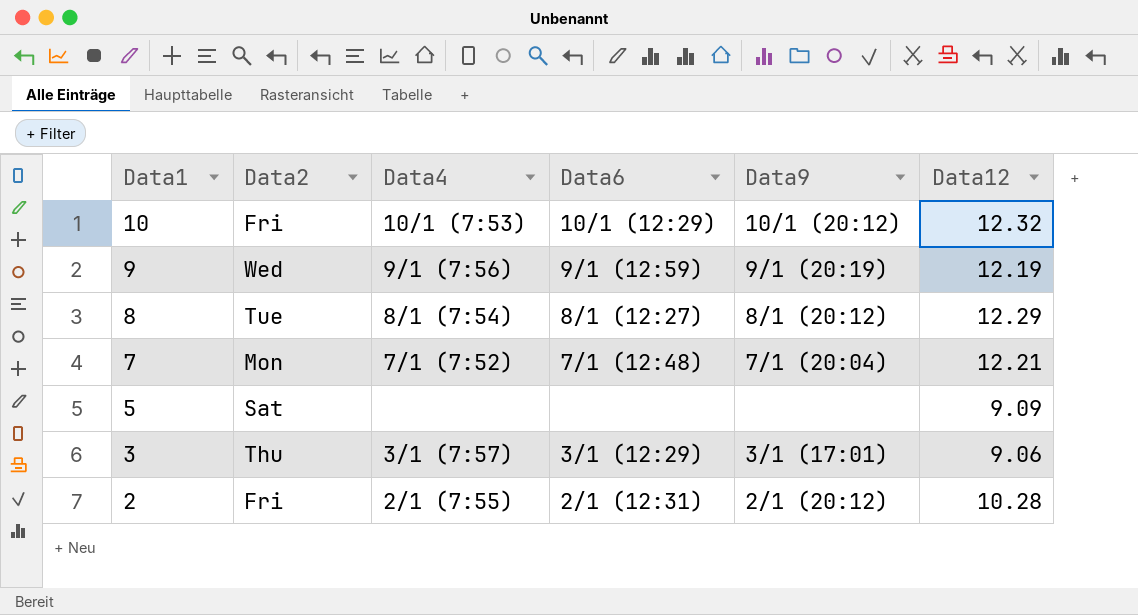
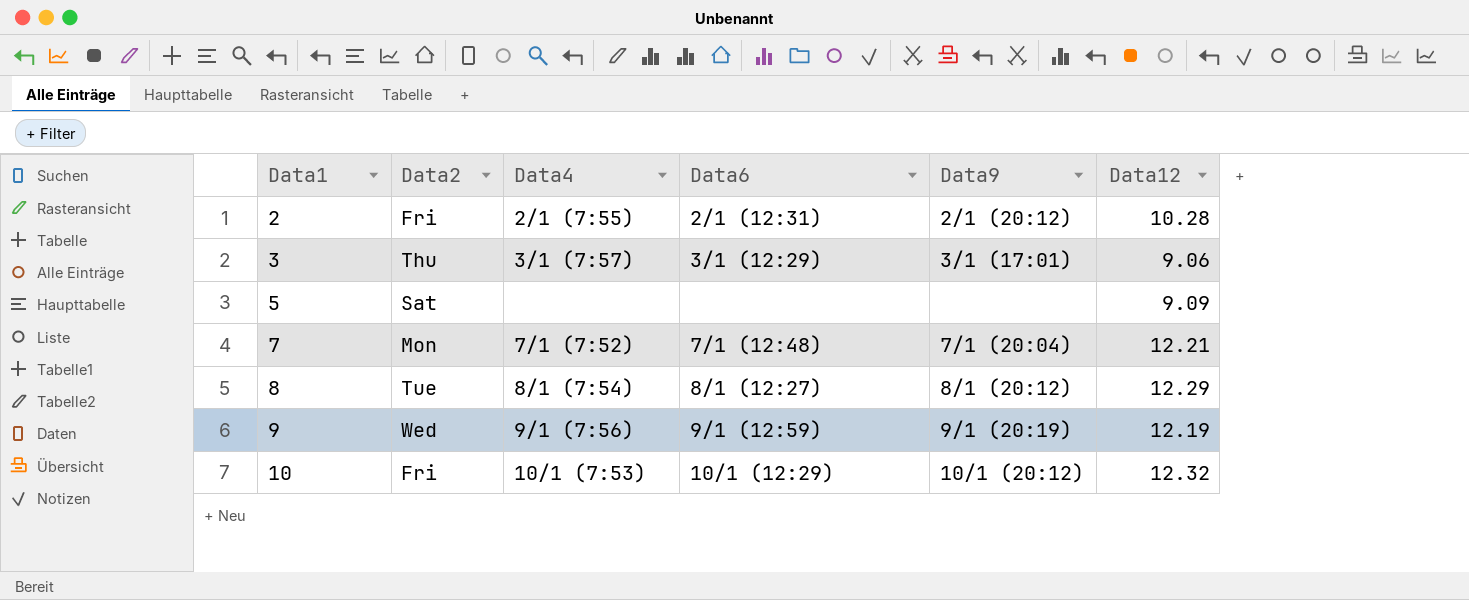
row order: Data1 descending -> Data1 ascending

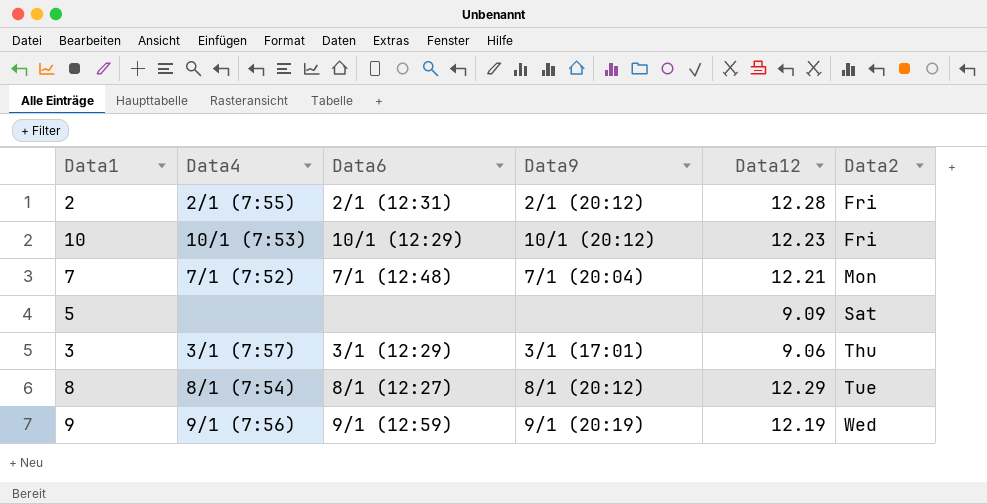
row order: Data1 ascending -> Data2 ascending
column Data2 | position: 2 -> 6
2 | Data12: 10.28 -> 12.28
10 | Data12: 12.32 -> 12.23

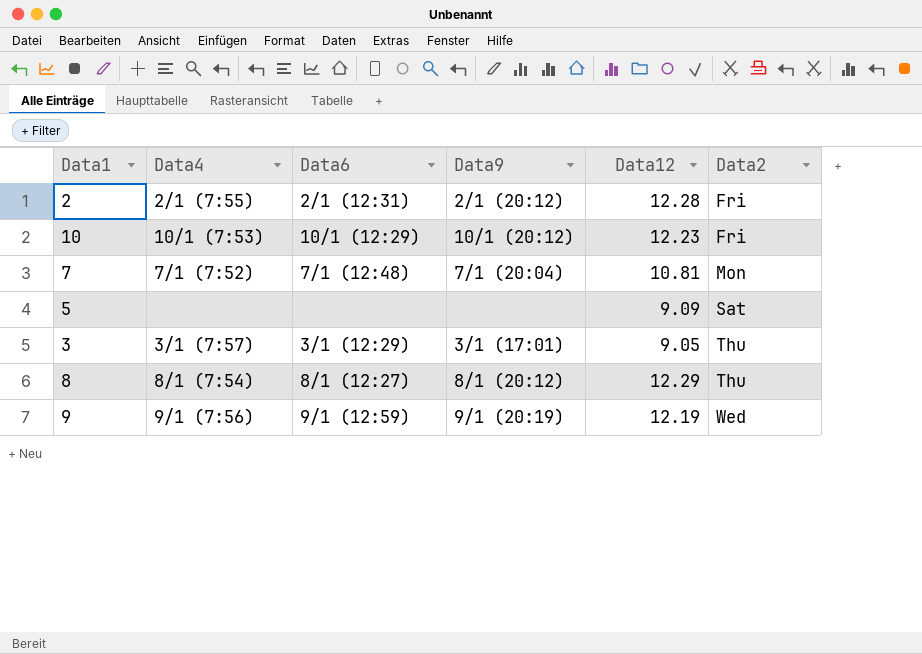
7 | Data12: 12.21 -> 10.81
3 | Data12: 9.06 -> 9.05
8 | Data2: Tue -> Thu

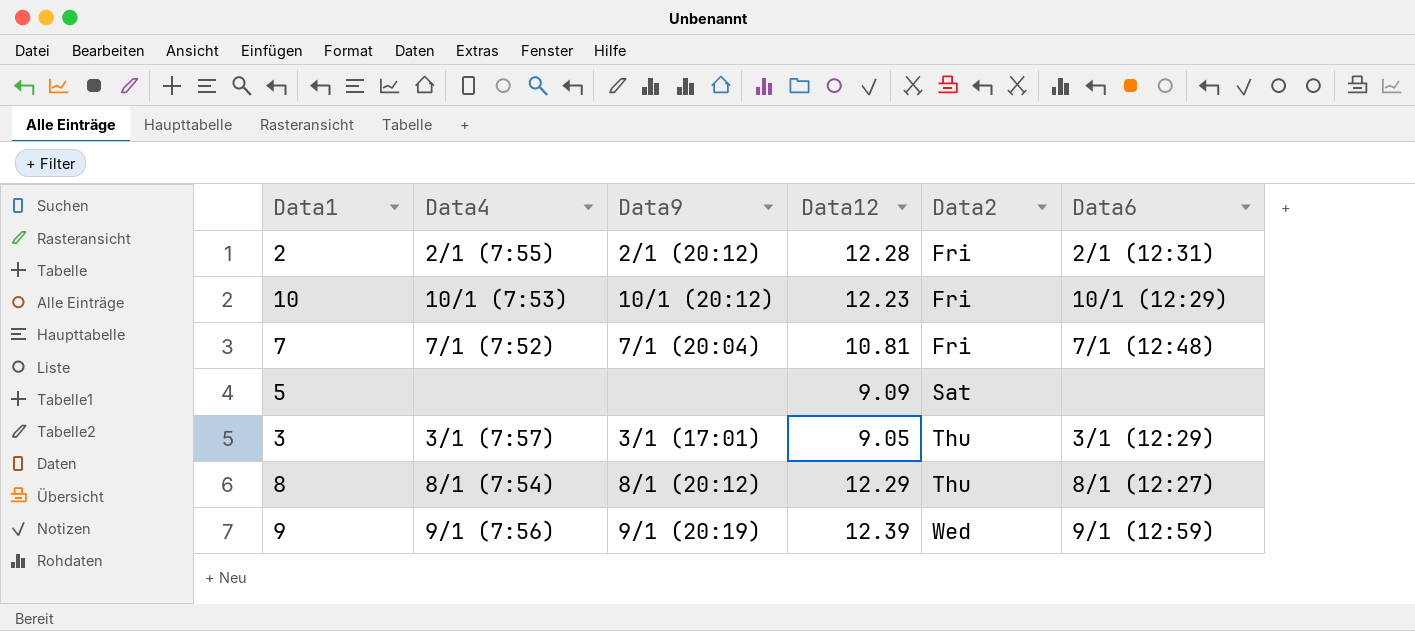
column Data6 | position: 3 -> 6
7 | Data2: Mon -> Fri
9 | Data12: 12.19 -> 12.39

